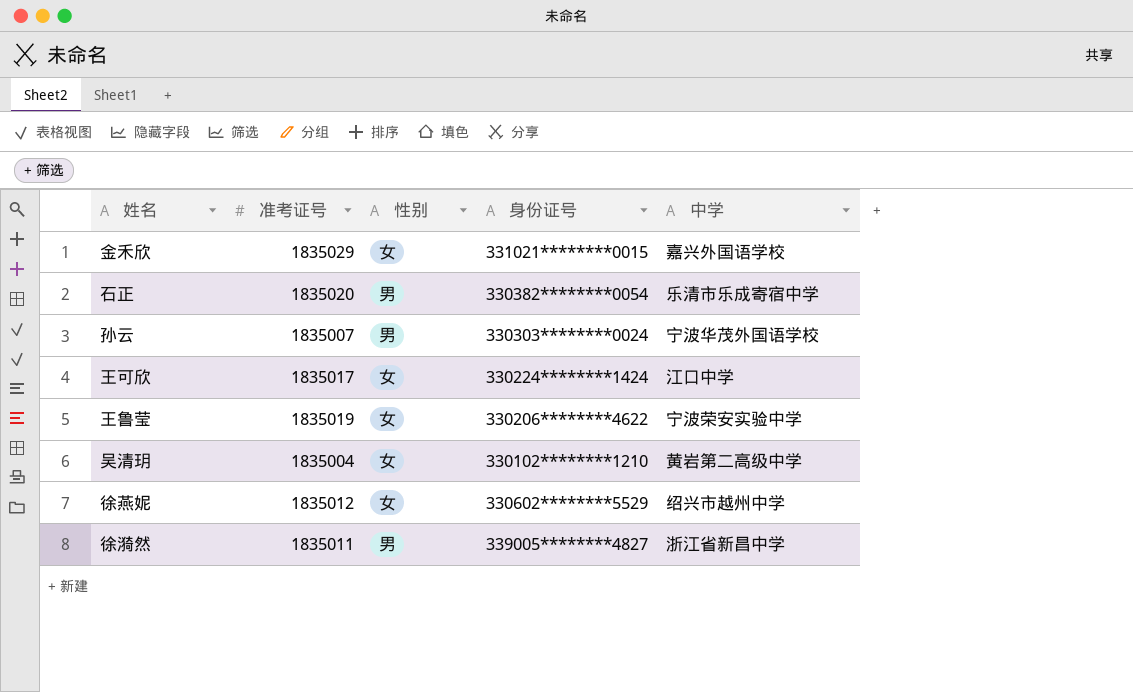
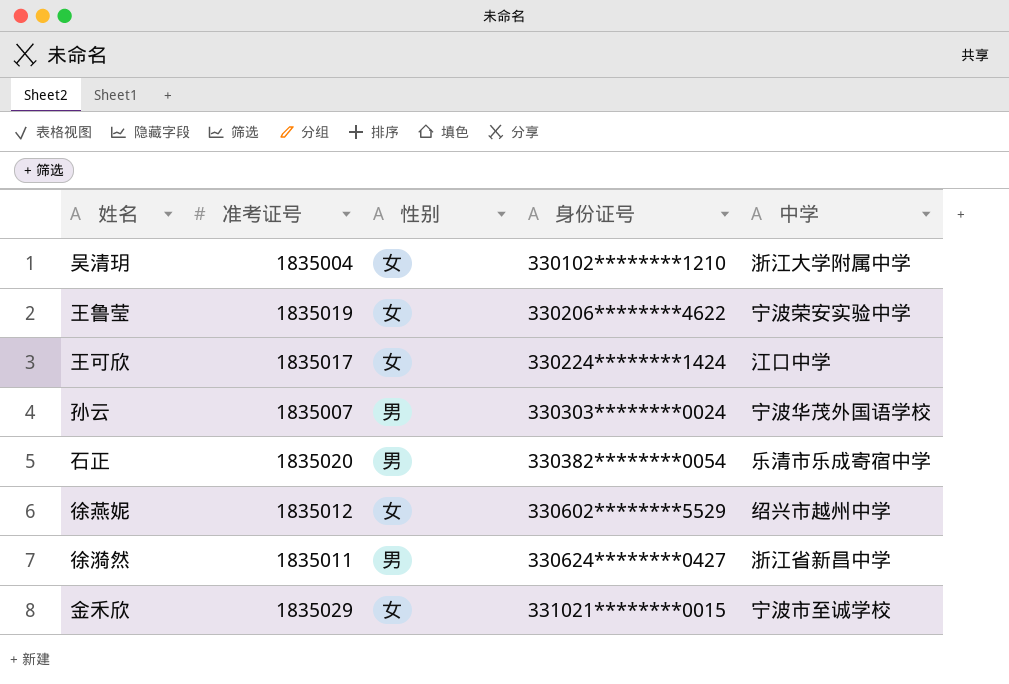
row order: none -> 身份证号 ascending
吴清玥 | 中学: 黄岩第二高级中学 -> 浙江大学附属中学
徐漪然 | 身份证号: 339005********4827 -> 330624********0427
金禾欣 | 中学: 嘉兴外国语学校 -> 宁波市至诚学校

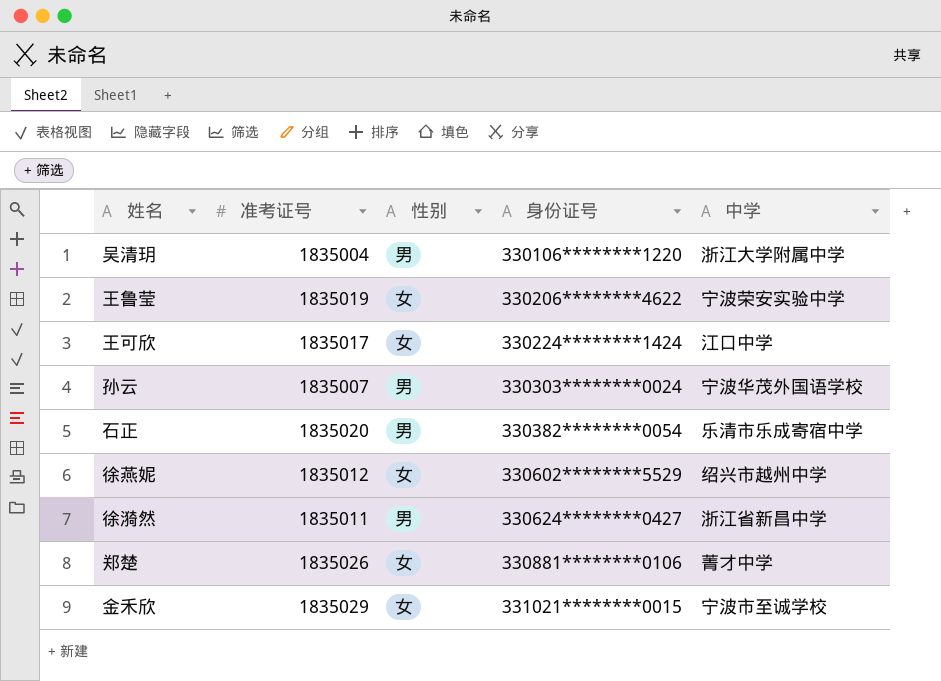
吴清玥 | 性别: 女 -> 男
吴清玥 | 身份证号: 330102********1210 -> 330106********1220
row 郑楚: none -> 1835026 | 女 | 330881********0106 | 菁才中学

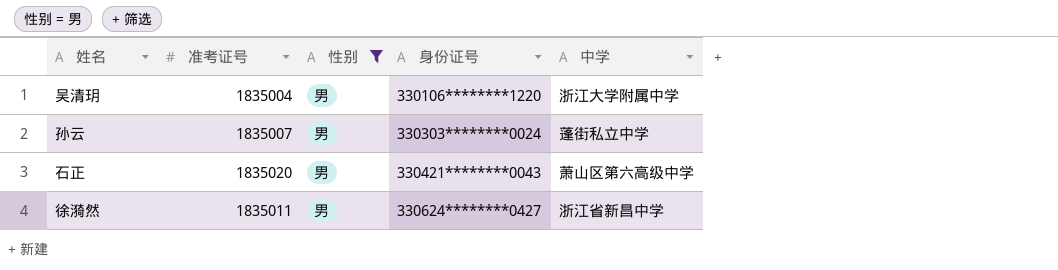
filter: none -> 性别 = 男
孙云 | 中学: 宁波华茂外国语学校 -> 蓬街私立中学
石正 | 身份证号: 330382********0054 -> 330421********0043
石正 | 中学: 乐清市乐成寄宿中学 -> 萧山区第六高级中学

